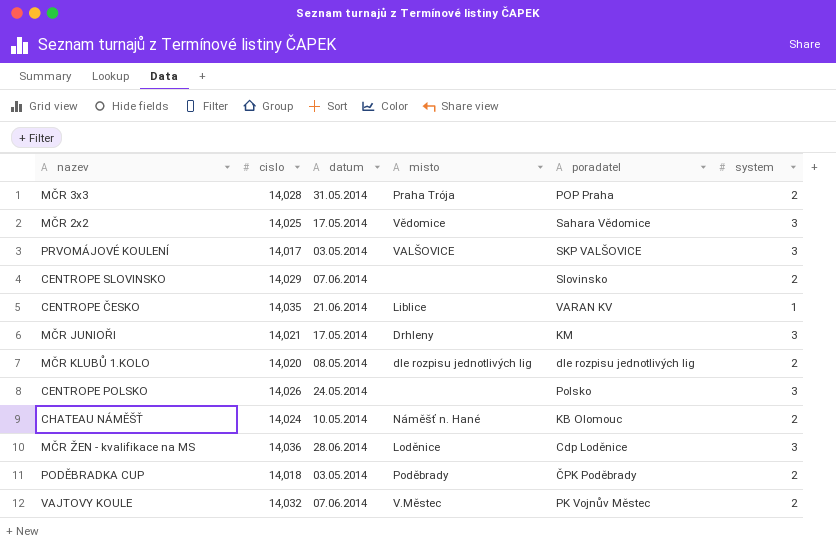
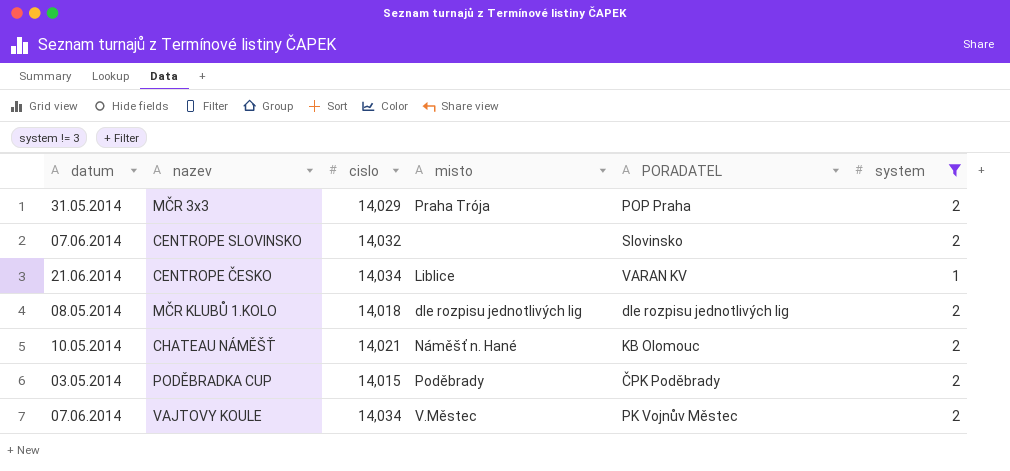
filter: none -> system != 3
column datum | position: 3 -> 1
column name: poradatel -> PORADATEL
MČR 3x3 | cislo: 14,028 -> 14,029
CENTROPE SLOVINSKO | cislo: 14,029 -> 14,032
CENTROPE ČESKO | cislo: 14,035 -> 14,034
MČR KLUBŮ 1.KOLO | cislo: 14,020 -> 14,018
CHATEAU NÁMĚŠŤ | cislo: 14,024 -> 14,021
PODĚBRADKA CUP | cislo: 14,018 -> 14,015
VAJTOVY KOULE | cislo: 14,032 -> 14,034

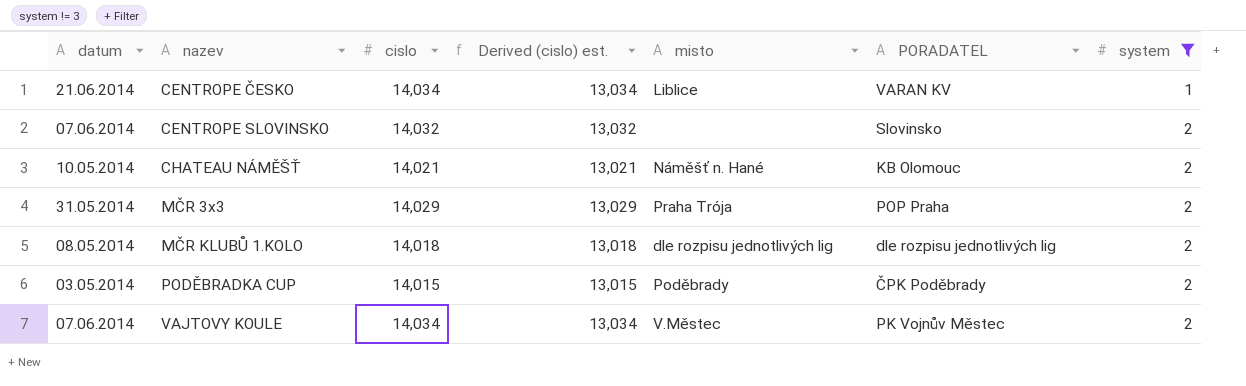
row order: none -> nazev ascending
column Derived (cislo) est. | formula: none -> [cislo] - 1000

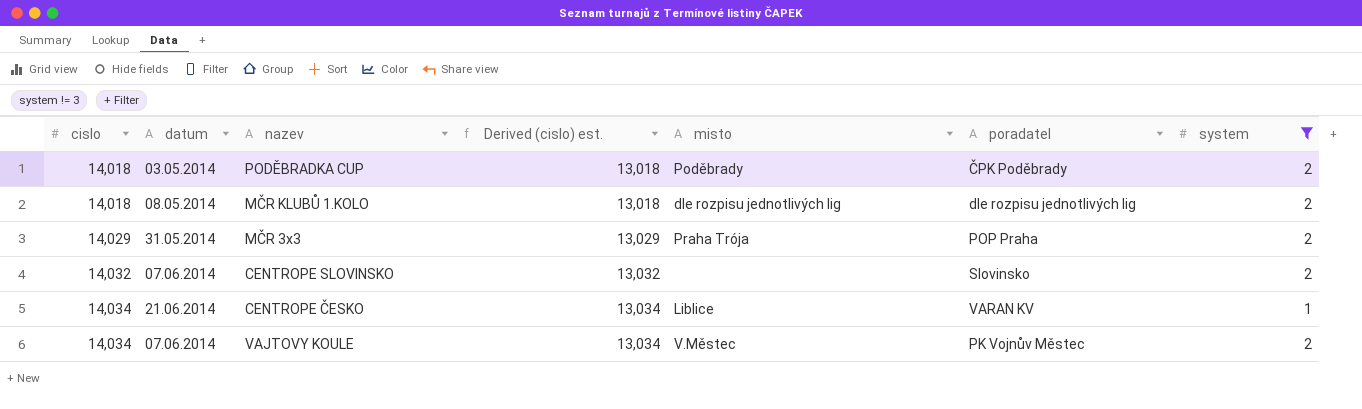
row order: nazev ascending -> cislo ascending
column cislo | position: 3 -> 1
column name: PORADATEL -> poradatel
row CHATEAU NÁMĚŠŤ: 10.05.2014 | 14,021 | 13,021 | Náměšť n. Hané | KB Olomouc | 2 -> none
PODĚBRADKA CUP | cislo: 14,015 -> 14,018
PODĚBRADKA CUP | Derived (cislo) est.: 13,015 -> 13,018

